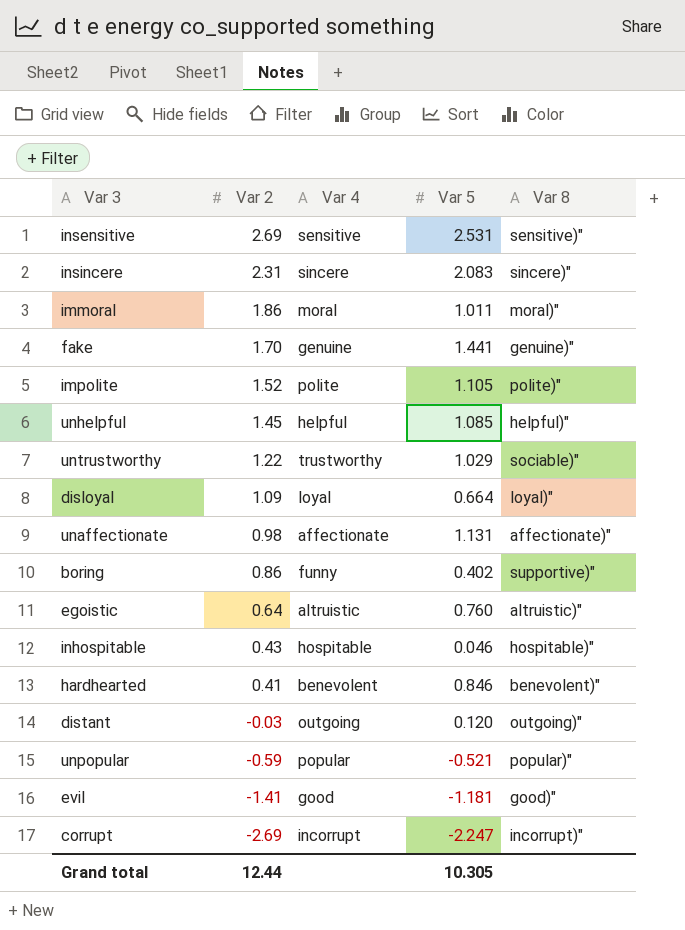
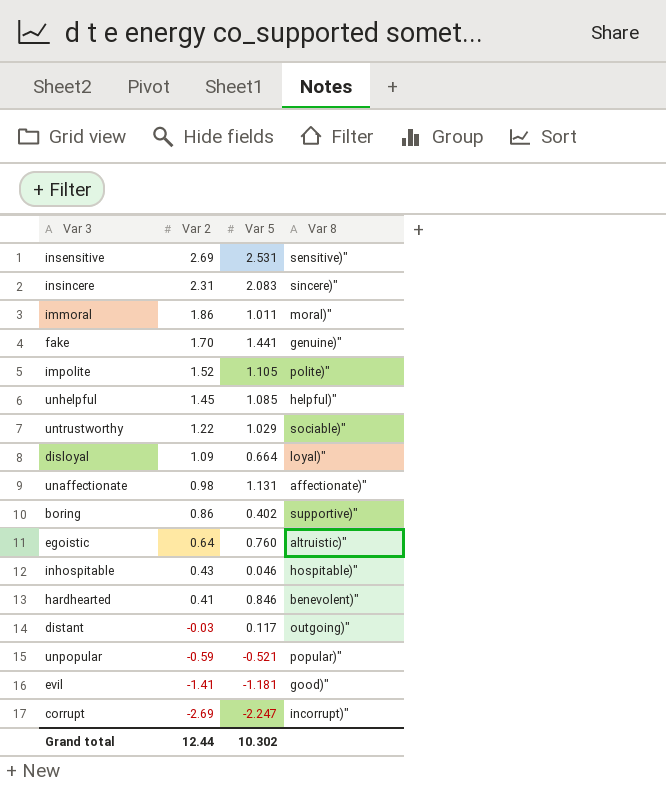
column Var 4 | position: 3 -> none
distant | Var 5: 0.120 -> 0.117
Grand total | Var 5: 10.305 -> 10.302

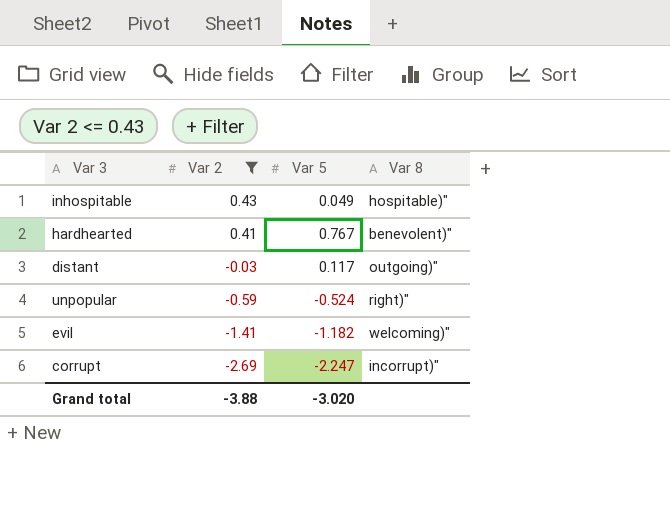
filter: none -> Var 2 <= 0.43
inhospitable | Var 5: 0.046 -> 0.049
hardhearted | Var 5: 0.846 -> 0.767
unpopular | Var 5: -0.521 -> -0.524
unpopular | Var 8: popular)" -> right)"
evil | Var 5: -1.181 -> -1.182
evil | Var 8: good)" -> welcoming)"
Grand total | Var 2: 12.44 -> -3.88
Grand total | Var 5: 10.302 -> -3.020

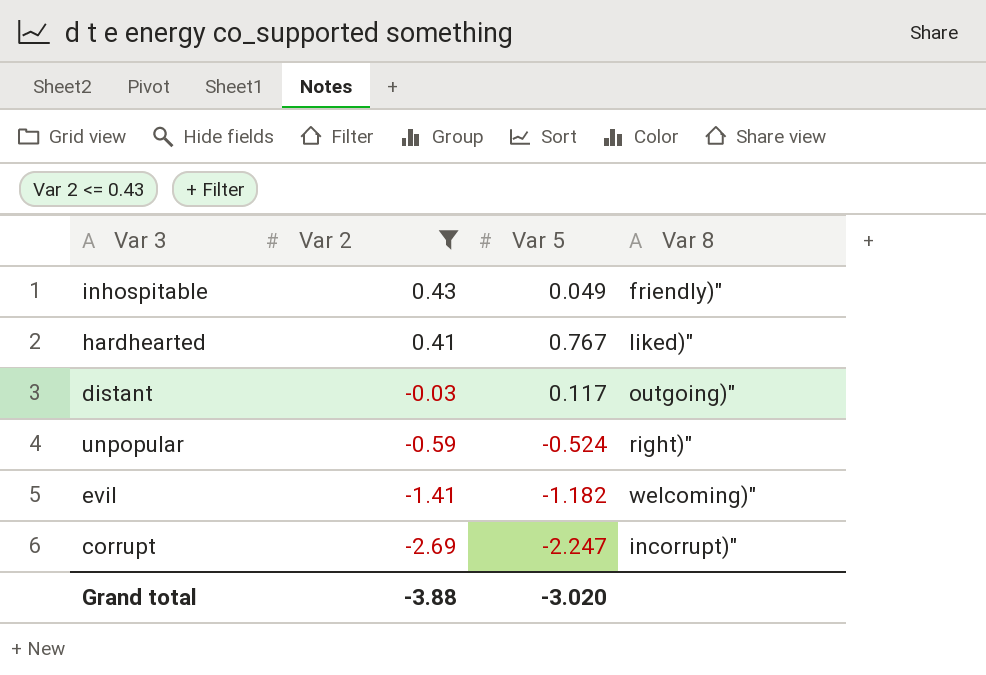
inhospitable | Var 8: hospitable)" -> friendly)"
hardhearted | Var 8: benevolent)" -> liked)"

